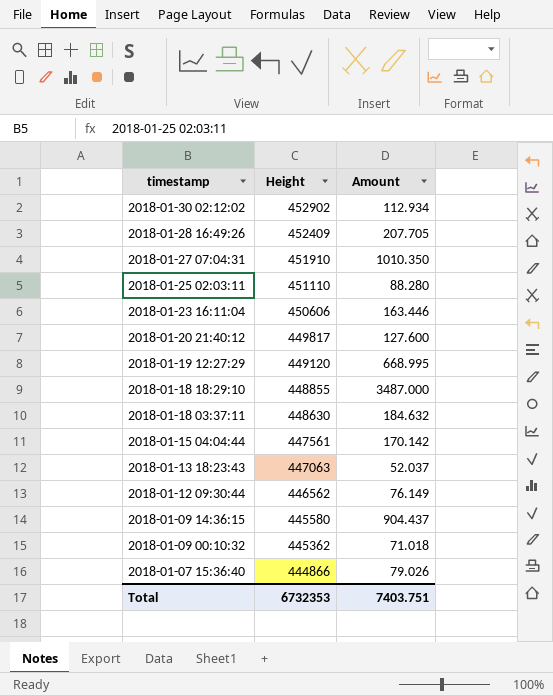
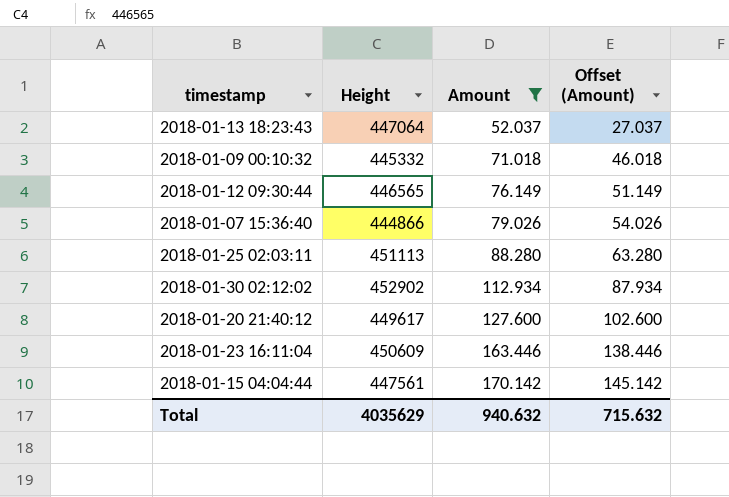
filter: none -> Amount <= 170.142
row order: timestamp descending -> Amount ascending
column Offset (Amount) | formula: none -> [Amount] - 25
2018-01-13 18:23:43 | Height: 447063 -> 447064
2018-01-09 00:10:32 | Height: 445362 -> 445332
2018-01-12 09:30:44 | Height: 446562 -> 446565
2018-01-25 02:03:11 | Height: 451110 -> 451113
2018-01-20 21:40:12 | Height: 449817 -> 449617
2018-01-23 16:11:04 | Height: 450606 -> 450609
Total | Height: 6732353 -> 4035629
Total | Amount: 7403.751 -> 940.632

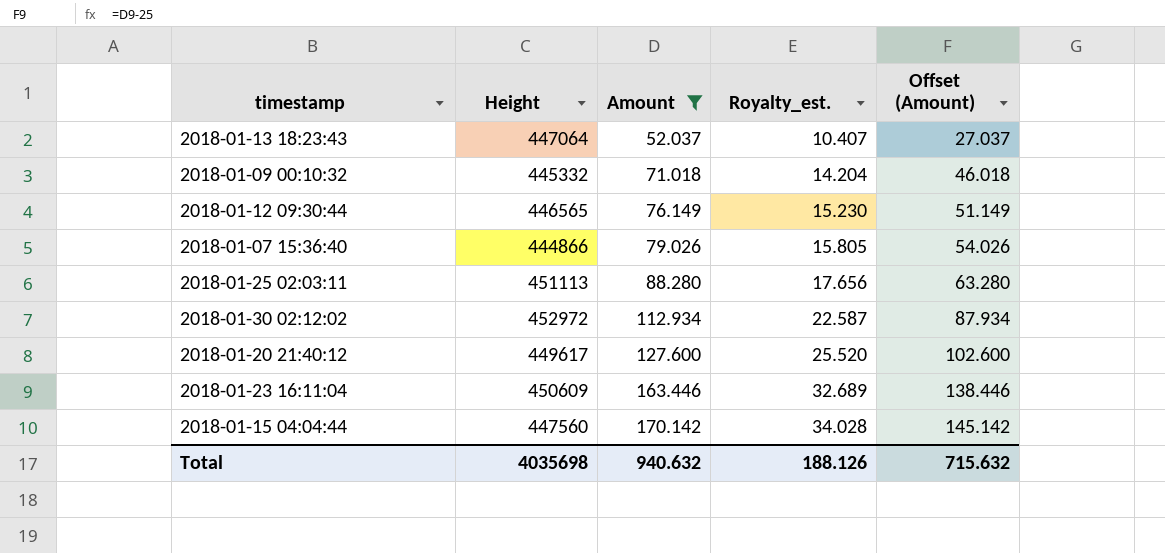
column Royalty_est. | formula: none -> [Amount] * 0.2
2018-01-30 02:12:02 | Height: 452902 -> 452972
2018-01-15 04:04:44 | Height: 447561 -> 447560
Total | Height: 4035629 -> 4035698

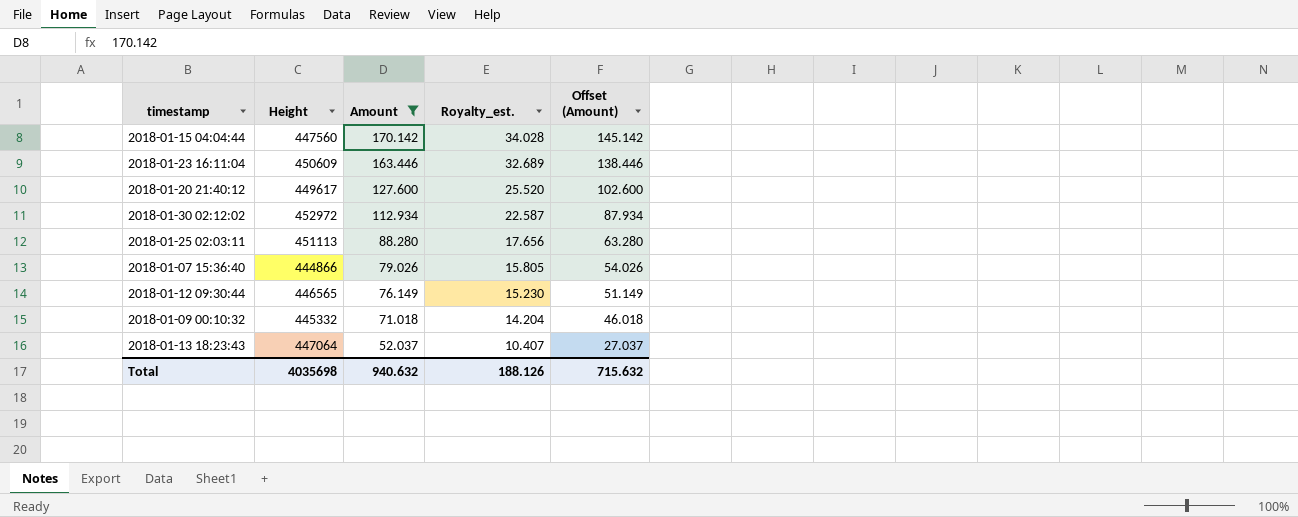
row order: Amount ascending -> Amount descending

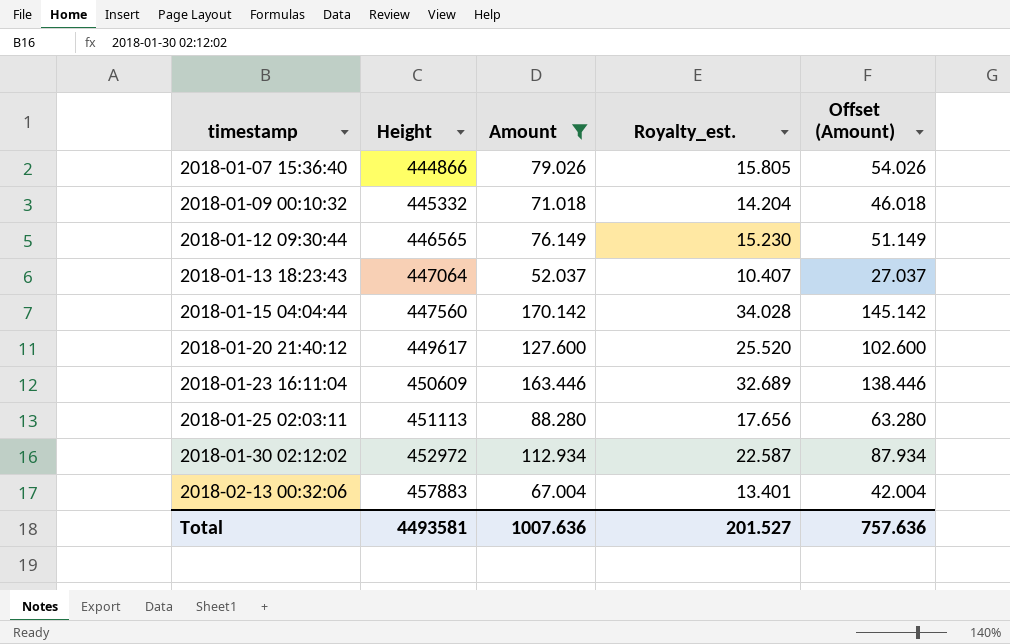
row order: Amount descending -> timestamp ascending
row 2018-02-13 00:32:06: none -> 457883 | 67.004 | 13.401 | 42.004
Total | Height: 4035698 -> 4493581
Total | Amount: 940.632 -> 1007.636
Total | Royalty_est.: 188.126 -> 201.527
Total | Offset (Amount): 715.632 -> 757.636

